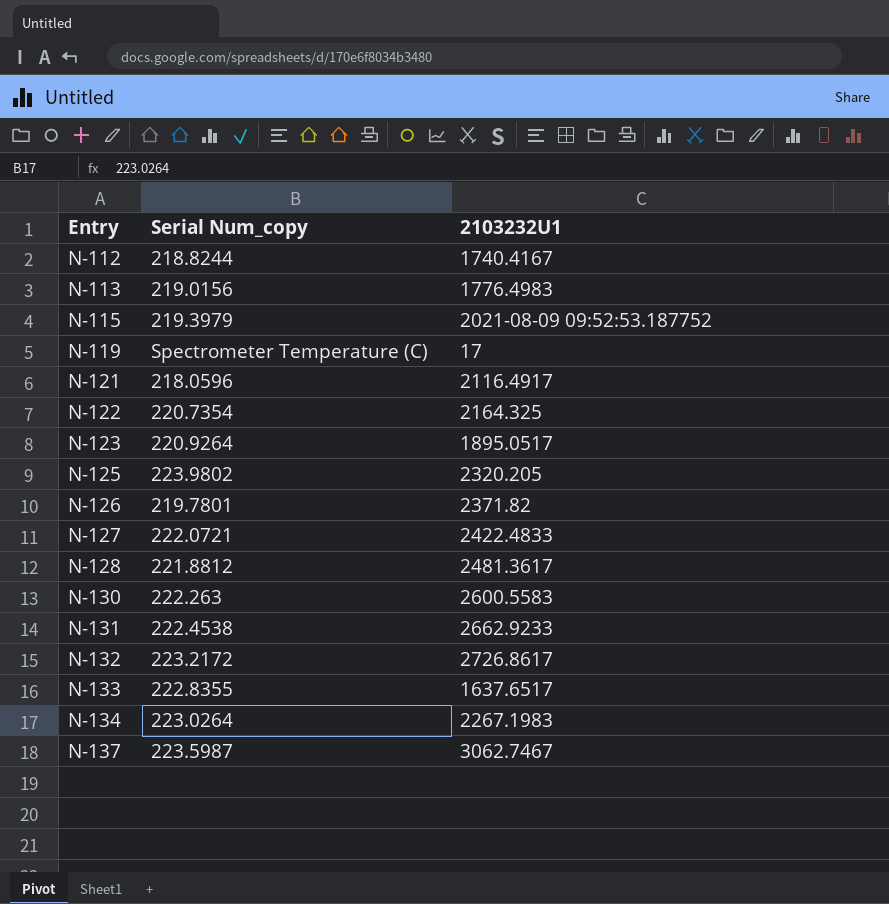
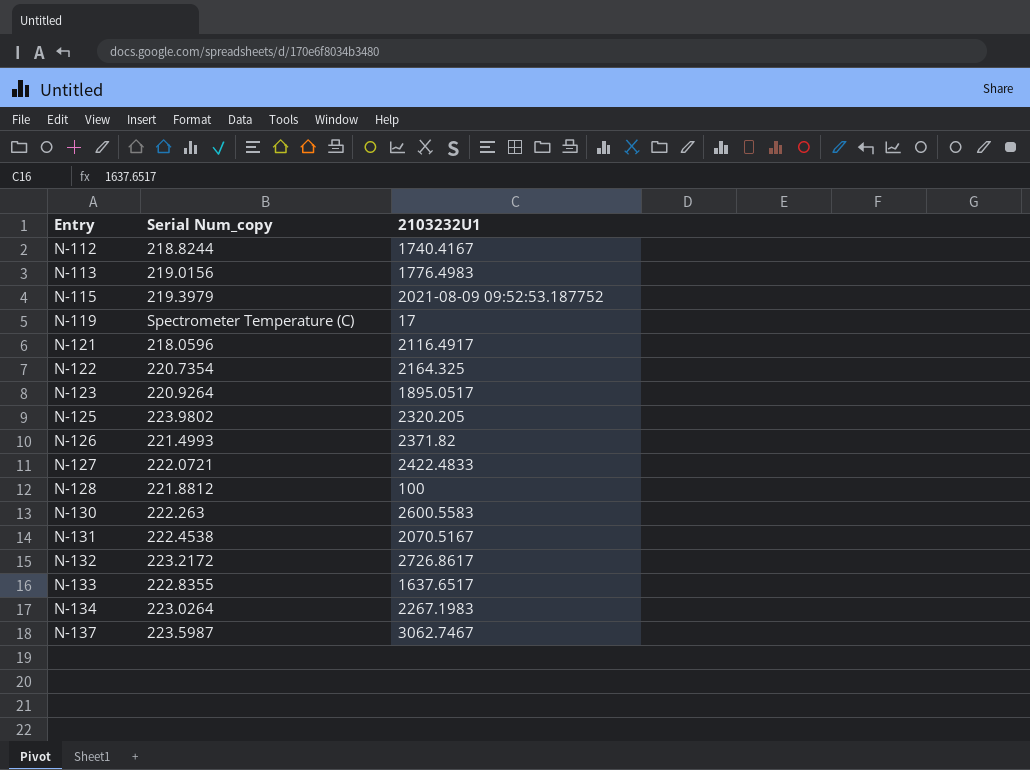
N-126 | Serial Num_copy: 219.7801 -> 221.4993
N-128 | 2103232U1: 2481.3617 -> 100
N-131 | 2103232U1: 2662.9233 -> 2070.5167

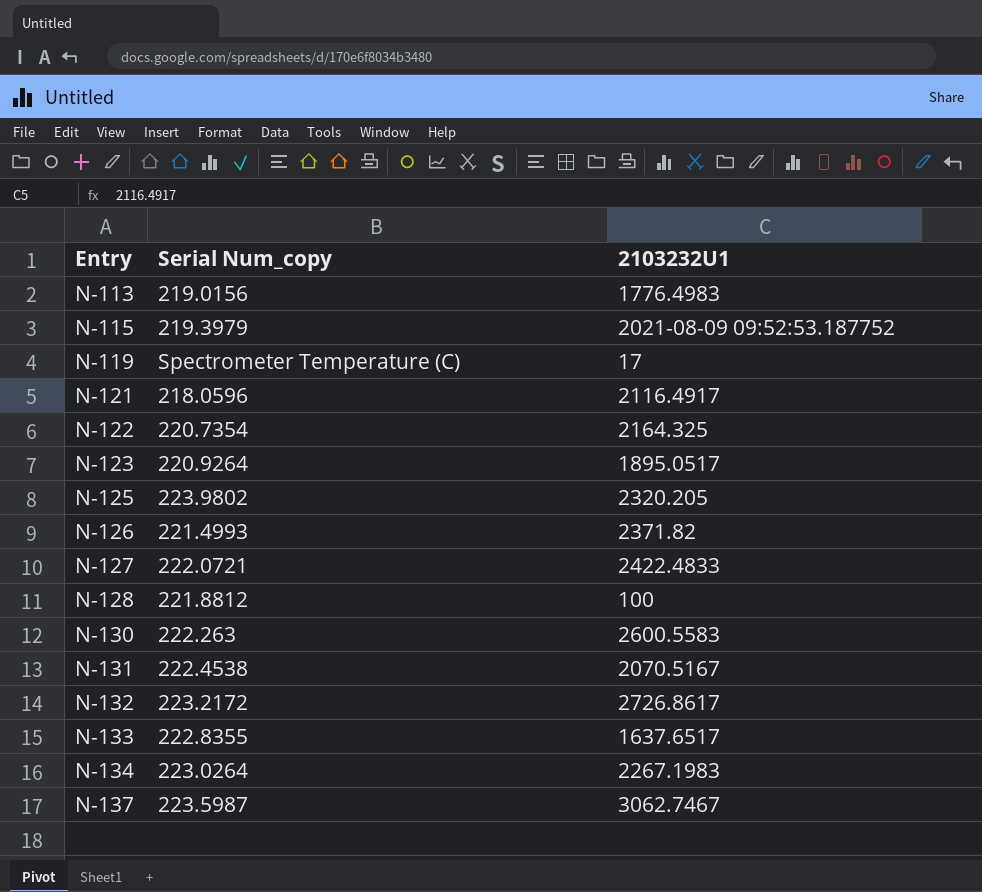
row N-112: 218.8244 | 1740.4167 -> none

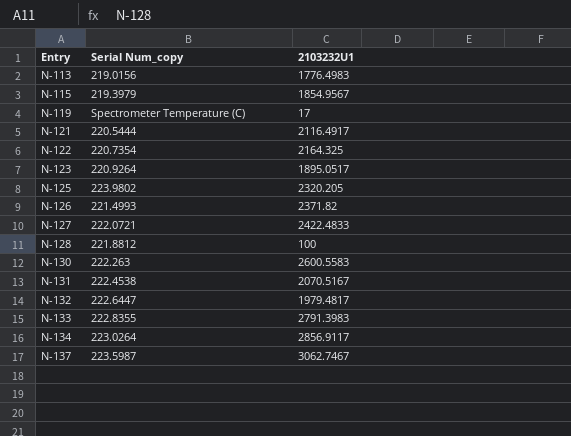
N-115 | 2103232U1: 2021-08-09 09:52:53.187752 -> 1854.9567
N-121 | Serial Num_copy: 218.0596 -> 220.5444
N-132 | Serial Num_copy: 223.2172 -> 222.6447
N-132 | 2103232U1: 2726.8617 -> 1979.4817
N-133 | 2103232U1: 1637.6517 -> 2791.3983
N-134 | 2103232U1: 2267.1983 -> 2856.9117

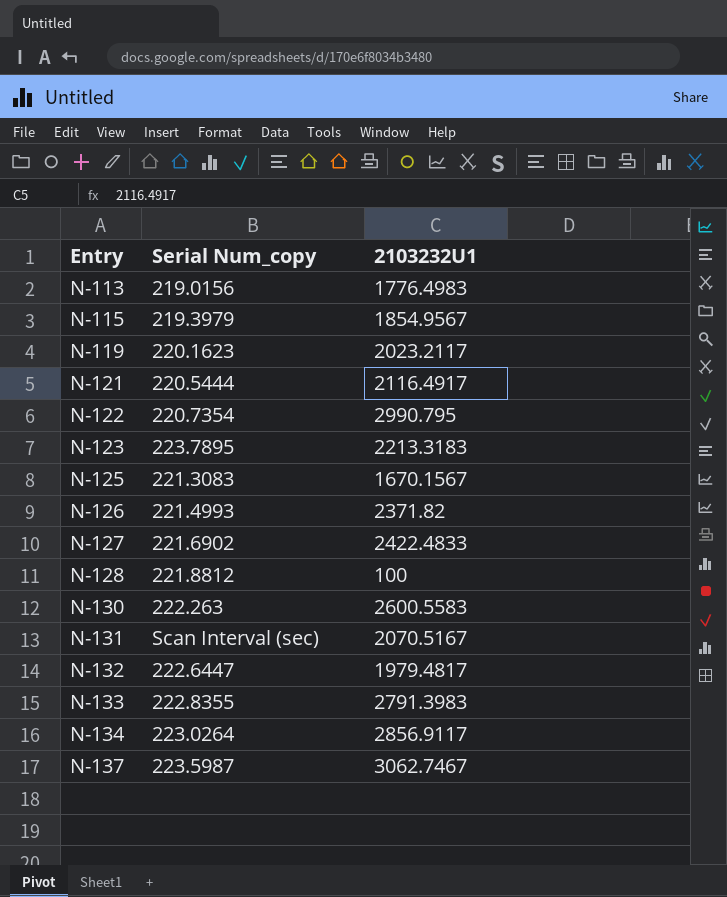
N-119 | Serial Num_copy: Spectrometer Temperature (C) -> 220.1623
N-119 | 2103232U1: 17 -> 2023.2117
N-122 | 2103232U1: 2164.325 -> 2990.795
N-123 | Serial Num_copy: 220.9264 -> 223.7895
N-123 | 2103232U1: 1895.0517 -> 2213.3183
N-125 | Serial Num_copy: 223.9802 -> 221.3083
N-125 | 2103232U1: 2320.205 -> 1670.1567
N-127 | Serial Num_copy: 222.0721 -> 221.6902
N-131 | Serial Num_copy: 222.4538 -> Scan Interval (sec)

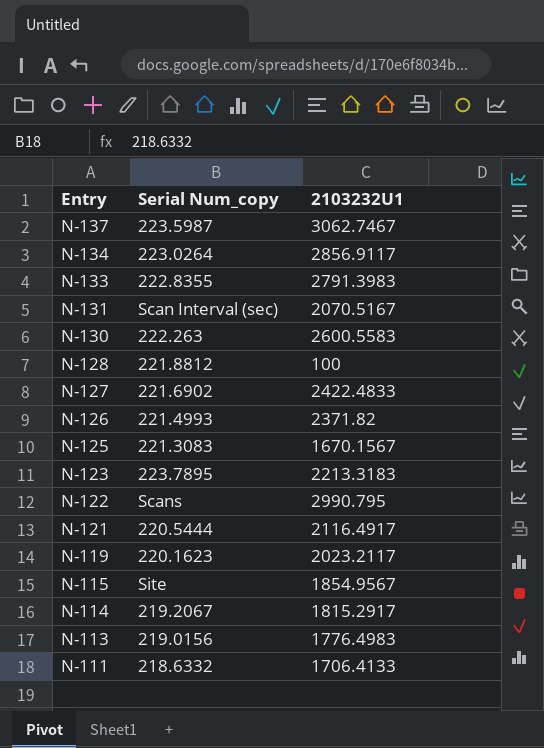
row order: Entry ascending -> Entry descending
row N-132: 222.6447 | 1979.4817 -> none
N-122 | Serial Num_copy: 220.7354 -> Scans
N-115 | Serial Num_copy: 219.3979 -> Site
row N-114: none -> 219.2067 | 1815.2917
row N-111: none -> 218.6332 | 1706.4133

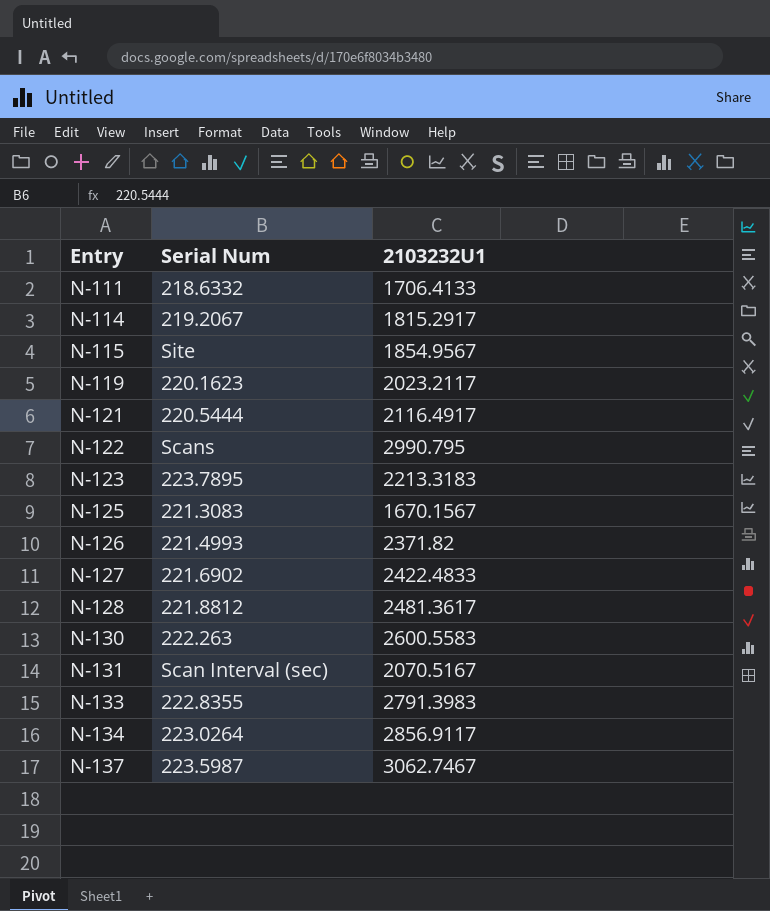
row order: Entry descending -> Entry ascending
column name: Serial Num_copy -> Serial Num
row N-113: 219.0156 | 1776.4983 -> none
N-128 | 2103232U1: 100 -> 2481.3617

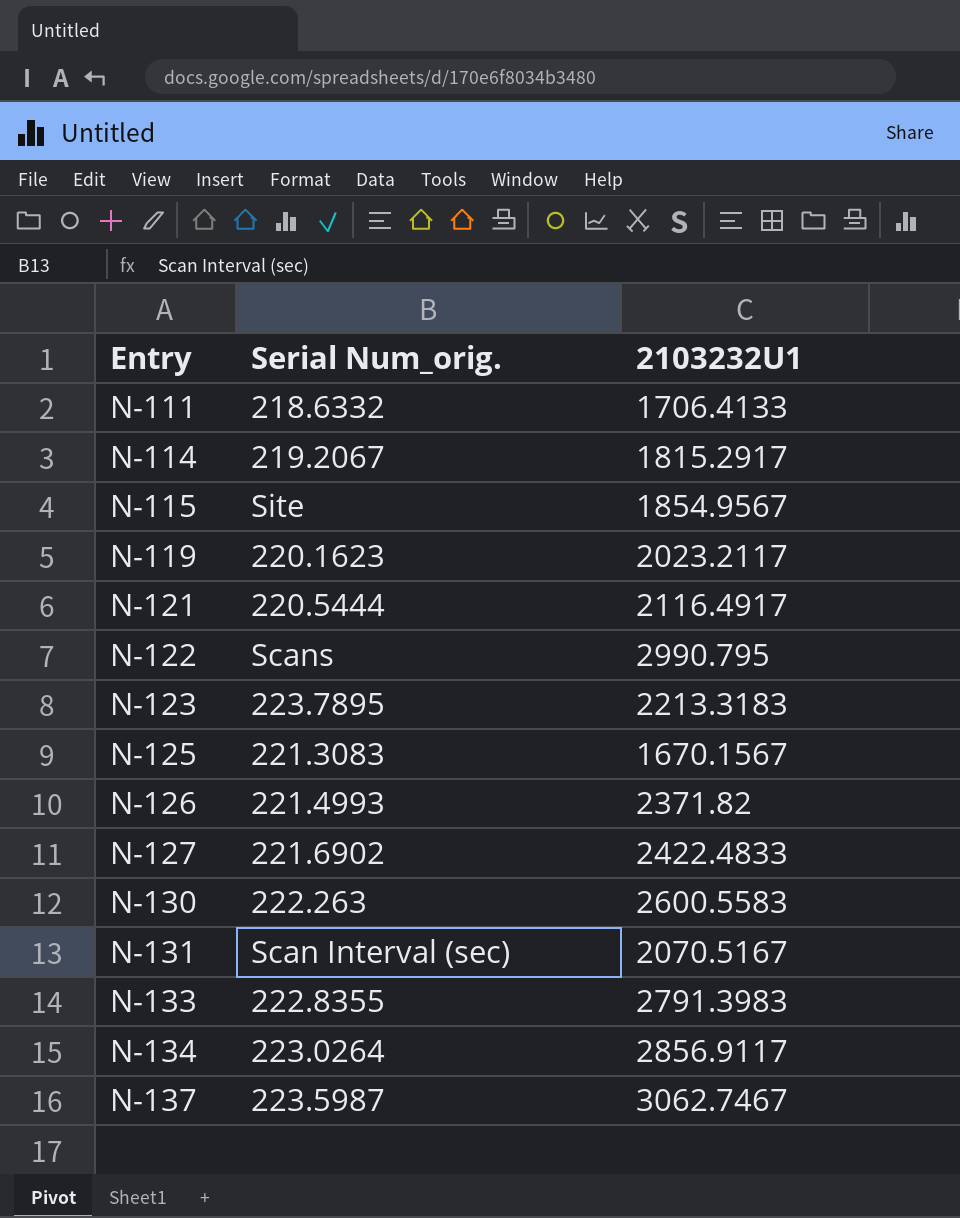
column name: Serial Num -> Serial Num_orig.
row N-128: 221.8812 | 2481.3617 -> none

